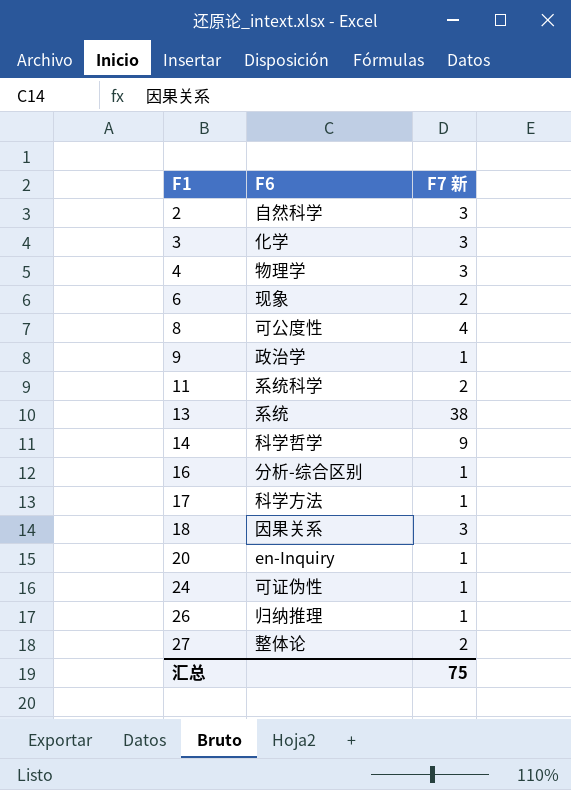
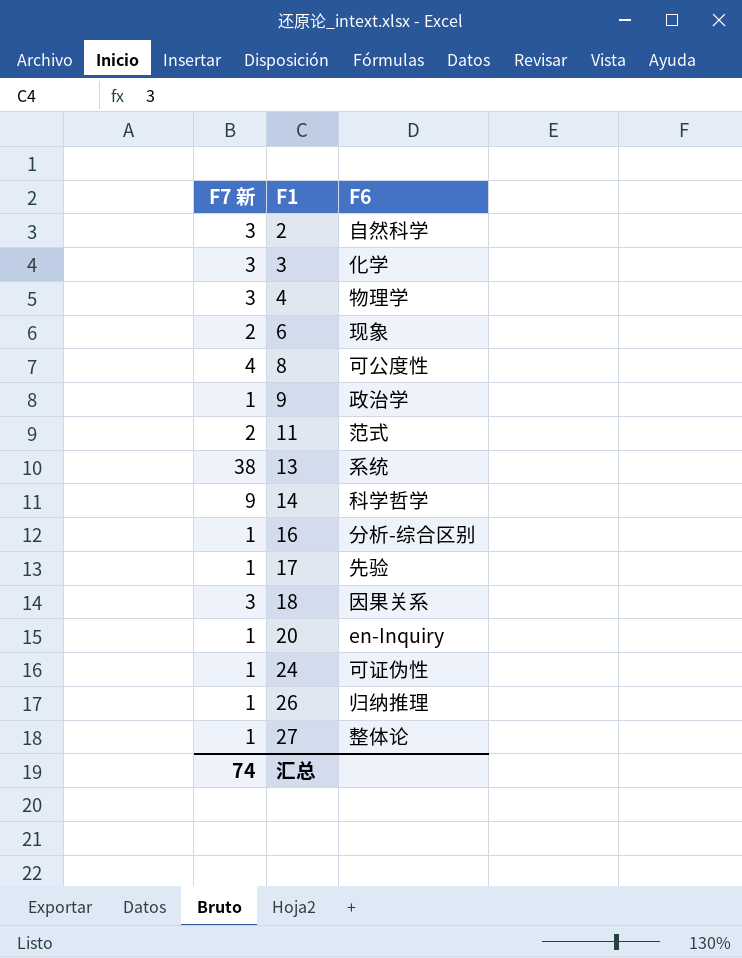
column F7 新 | position: 3 -> 1
11 | F6: 系统科学 -> 范式
17 | F6: 科学方法 -> 先验
27 | F7 新: 2 -> 1
汇总 | F7 新: 75 -> 74

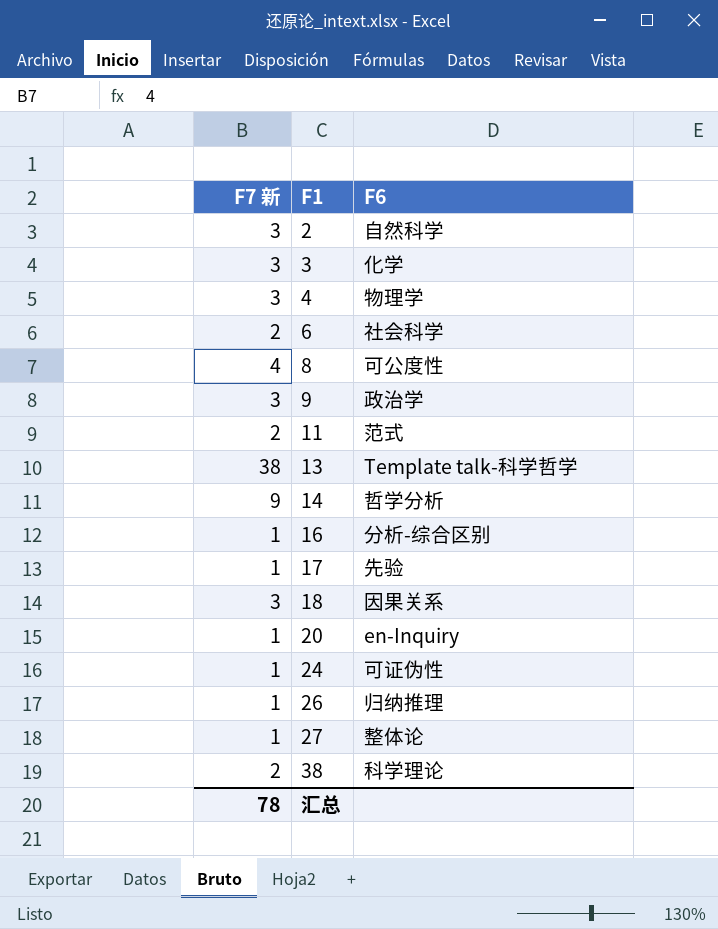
6 | F6: 现象 -> 社会科学
9 | F7 新: 1 -> 3
13 | F6: 系统 -> Template talk-科学哲学
14 | F6: 科学哲学 -> 哲学分析
row 38: none -> 2 | 科学理论
汇总 | F7 新: 74 -> 78

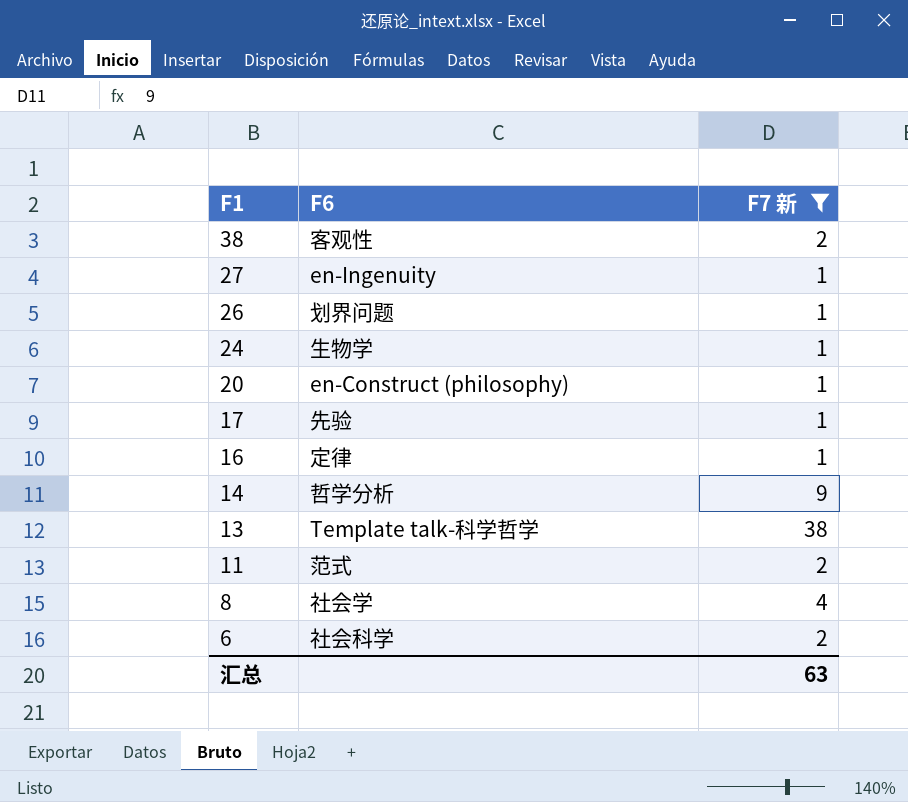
filter: none -> F7 新 != 3
row order: F1 ascending -> F1 descending
column F7 新 | position: 1 -> 3
38 | F6: 科学理论 -> 客观性
27 | F6: 整体论 -> en-Ingenuity
26 | F6: 归纳推理 -> 划界问题
24 | F6: 可证伪性 -> 生物学
20 | F6: en-Inquiry -> en-Construct (philosophy)
16 | F6: 分析-综合区别 -> 定律
8 | F6: 可公度性 -> 社会学
汇总 | F7 新: 78 -> 63

